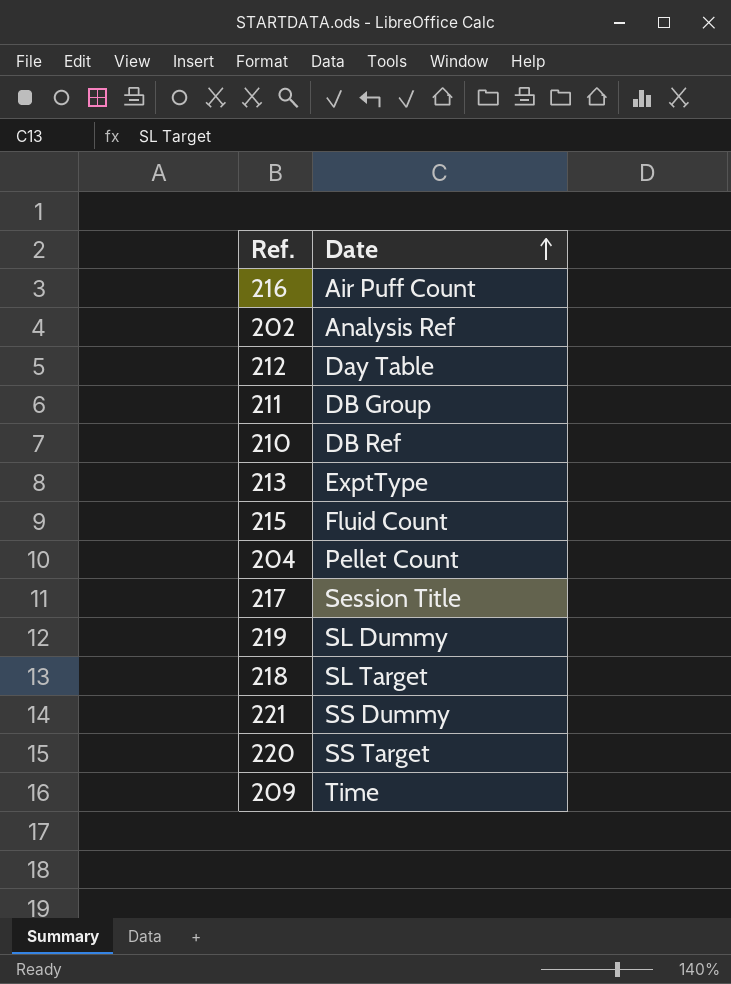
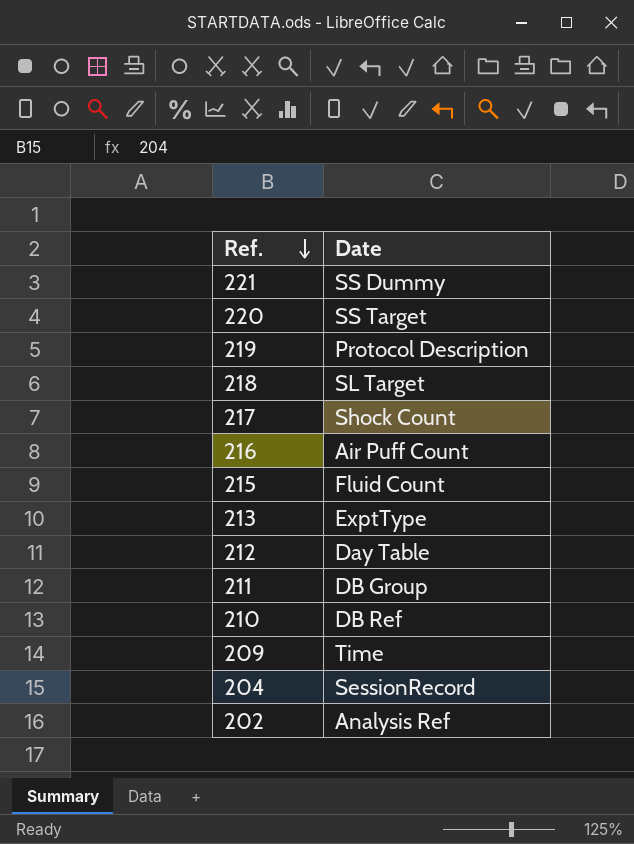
row order: Date ascending -> Ref. descending
219 | Date: SL Dummy -> Protocol Description
217 | Date: Session Title -> Shock Count
204 | Date: Pellet Count -> SessionRecord

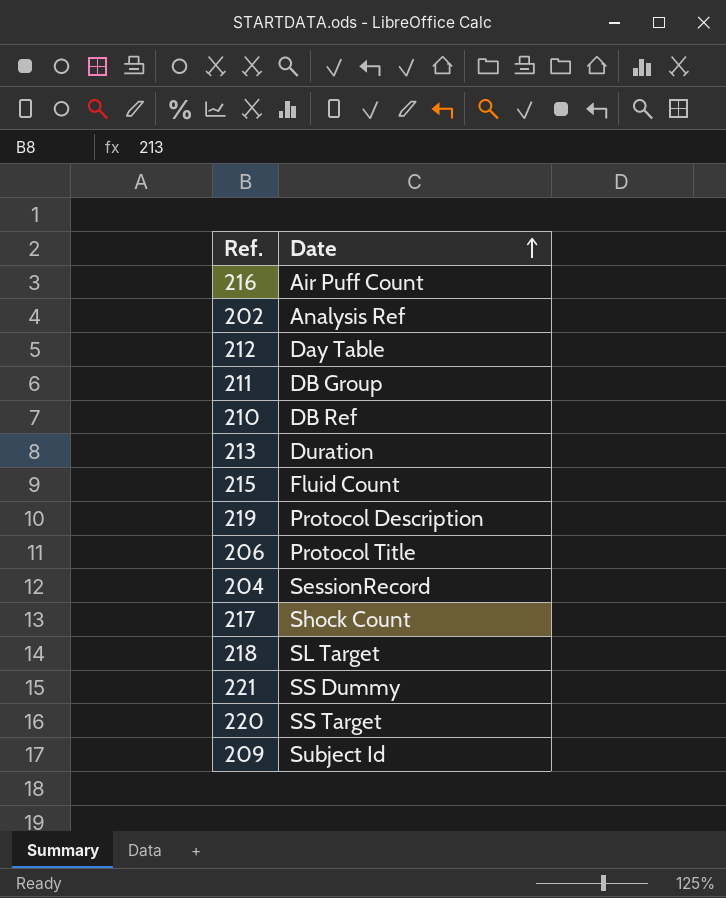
row order: Ref. descending -> Date ascending
213 | Date: ExptType -> Duration
row 206: none -> Protocol Title
209 | Date: Time -> Subject Id

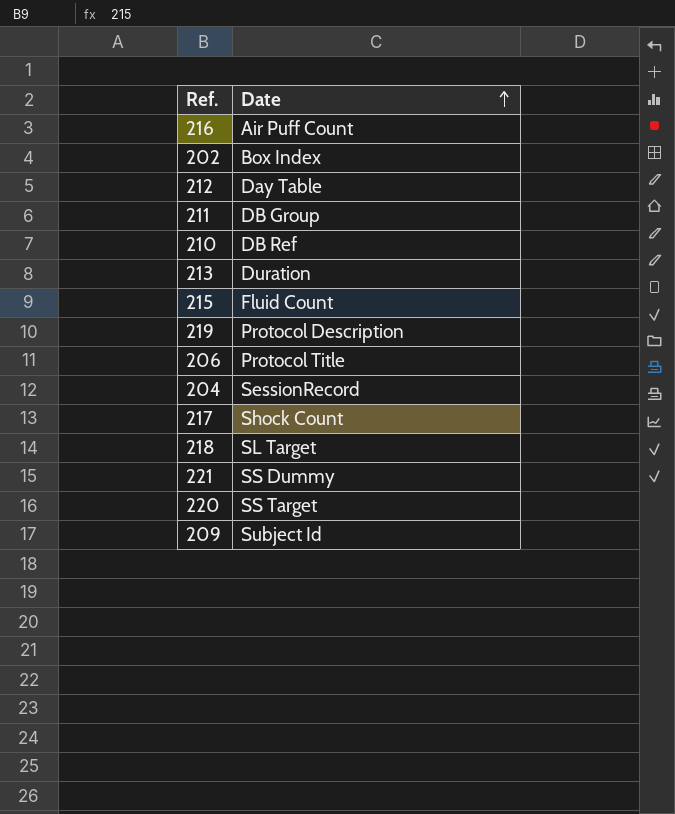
202 | Date: Analysis Ref -> Box Index

